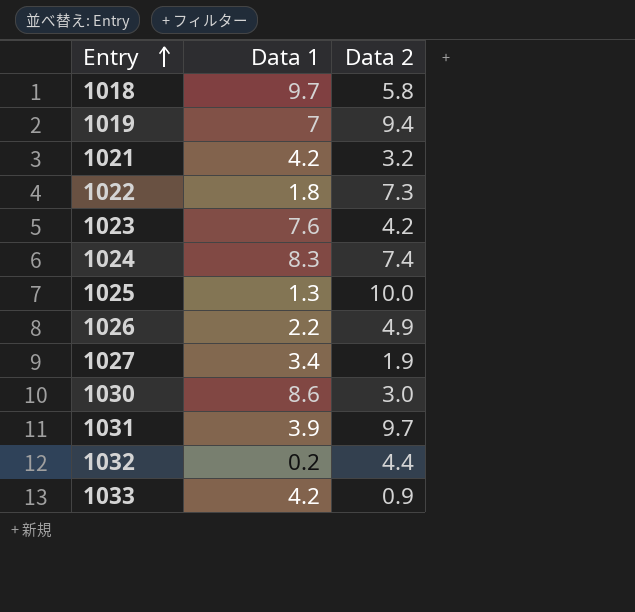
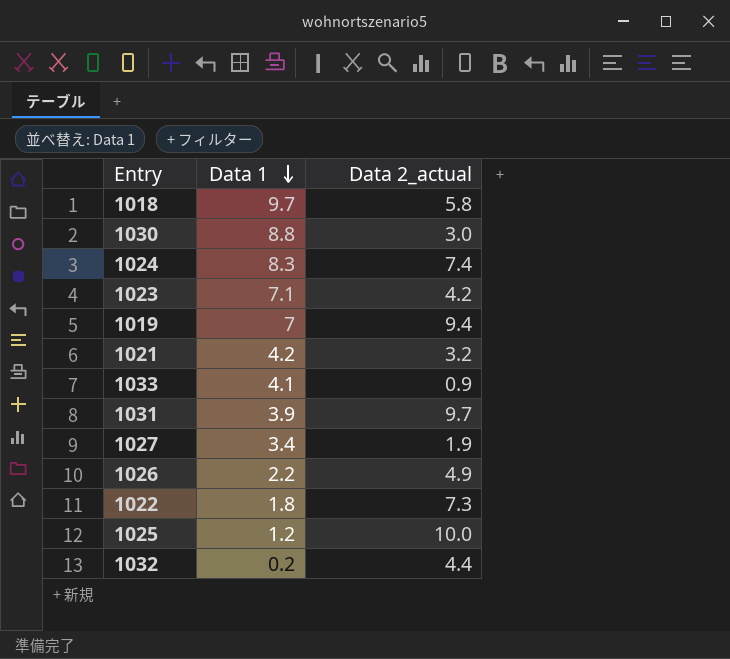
row order: Entry ascending -> Data 1 descending
column name: Data 2 -> Data 2_actual
1030 | Data 1: 8.6 -> 8.8
1023 | Data 1: 7.6 -> 7.1
1033 | Data 1: 4.2 -> 4.1
1025 | Data 1: 1.3 -> 1.2

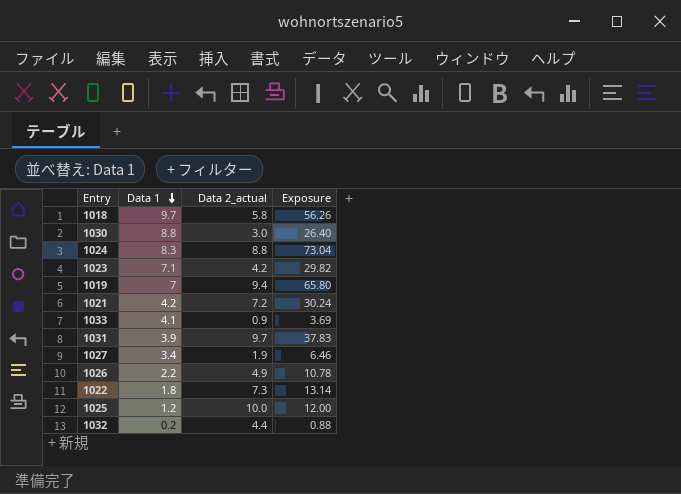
column Exposure | formula: none -> [Data 1] * [Data 2_actual]
1024 | Data 2_actual: 7.4 -> 8.8
1021 | Data 2_actual: 3.2 -> 7.2

